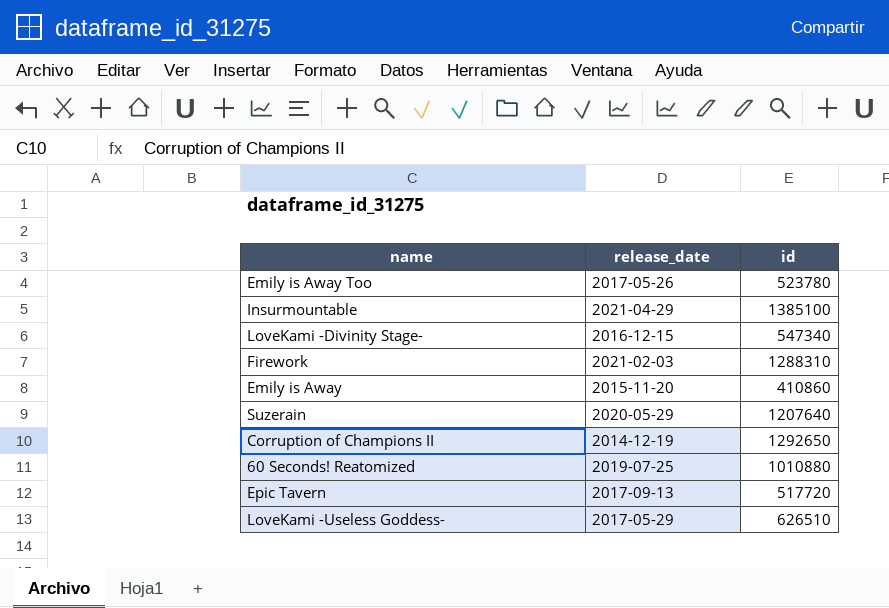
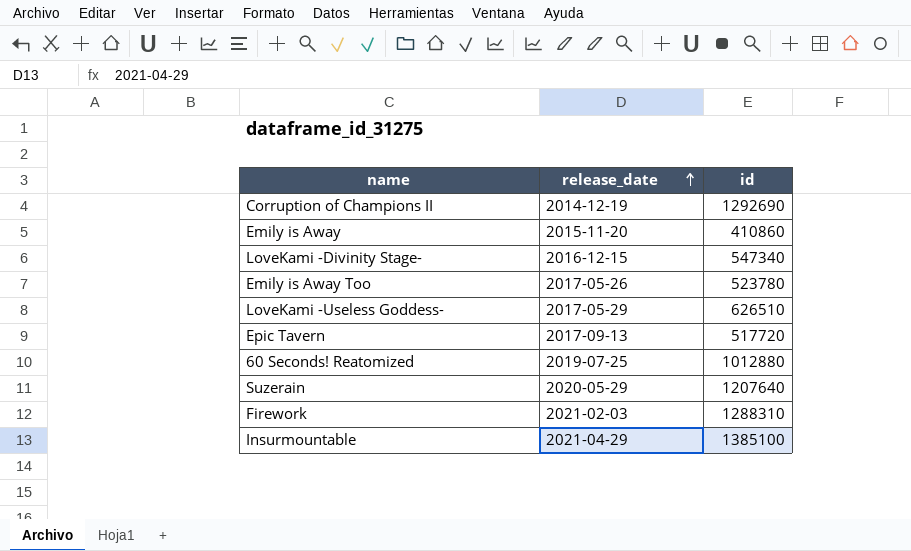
row order: none -> release_date ascending
Corruption of Champions II | id: 1292650 -> 1292690
60 Seconds! Reatomized | id: 1010880 -> 1012880

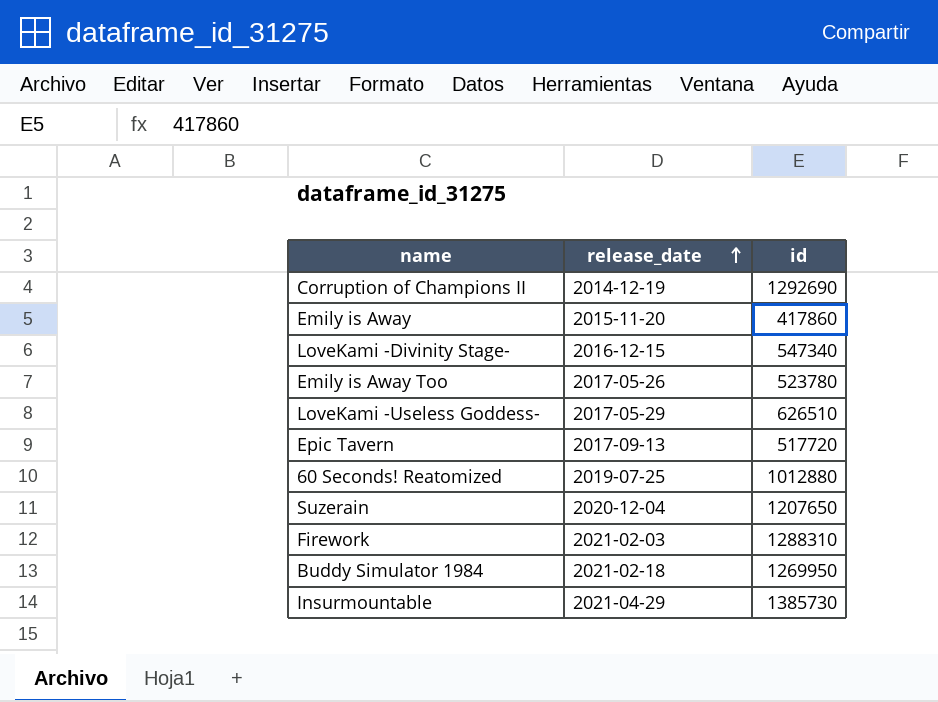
Emily is Away | id: 410860 -> 417860
Suzerain | release_date: 2020-05-29 -> 2020-12-04
Suzerain | id: 1207640 -> 1207650
row Buddy Simulator 1984: none -> 2021-02-18 | 1269950
Insurmountable | id: 1385100 -> 1385730

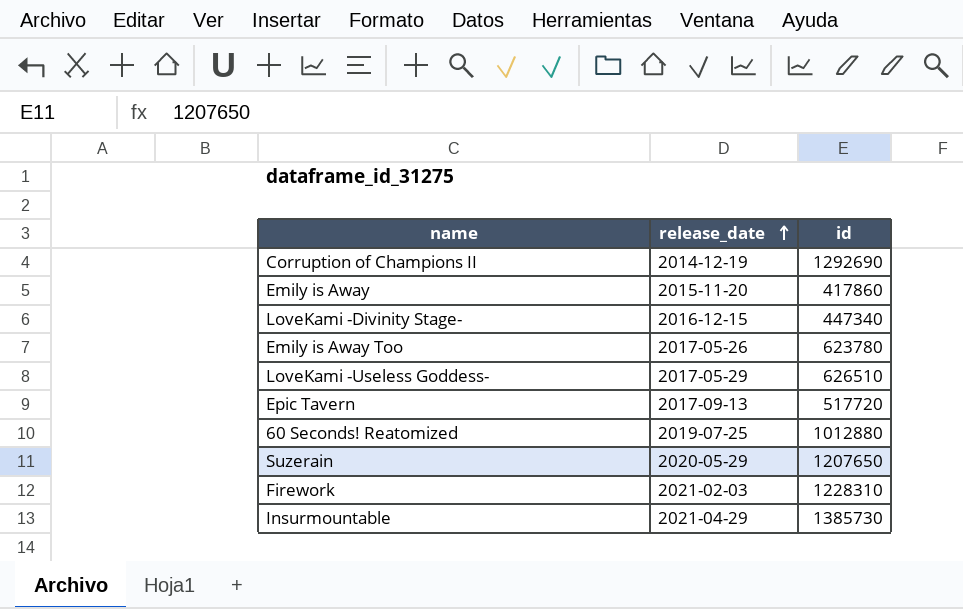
row Buddy Simulator 1984: 2021-02-18 | 1269950 -> none
LoveKami -Divinity Stage- | id: 547340 -> 447340
Emily is Away Too | id: 523780 -> 623780
Suzerain | release_date: 2020-12-04 -> 2020-05-29
Firework | id: 1288310 -> 1228310

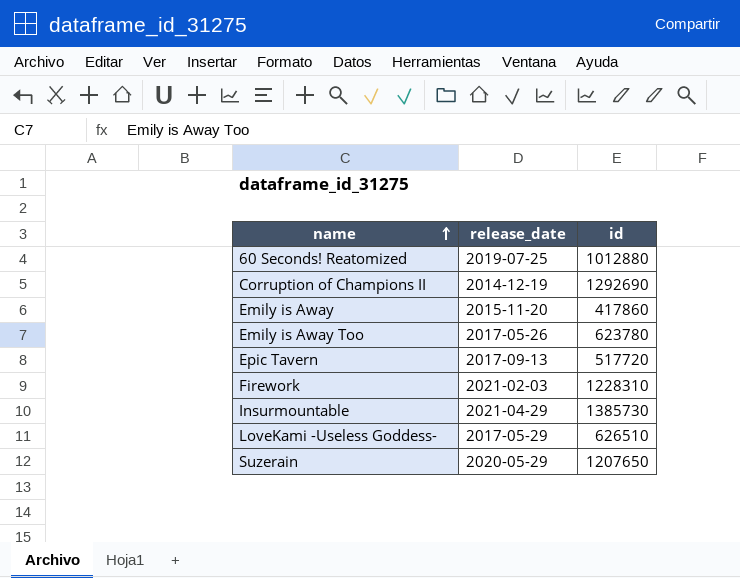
row order: release_date ascending -> name ascending
row LoveKami -Divinity Stage-: 2016-12-15 | 447340 -> none

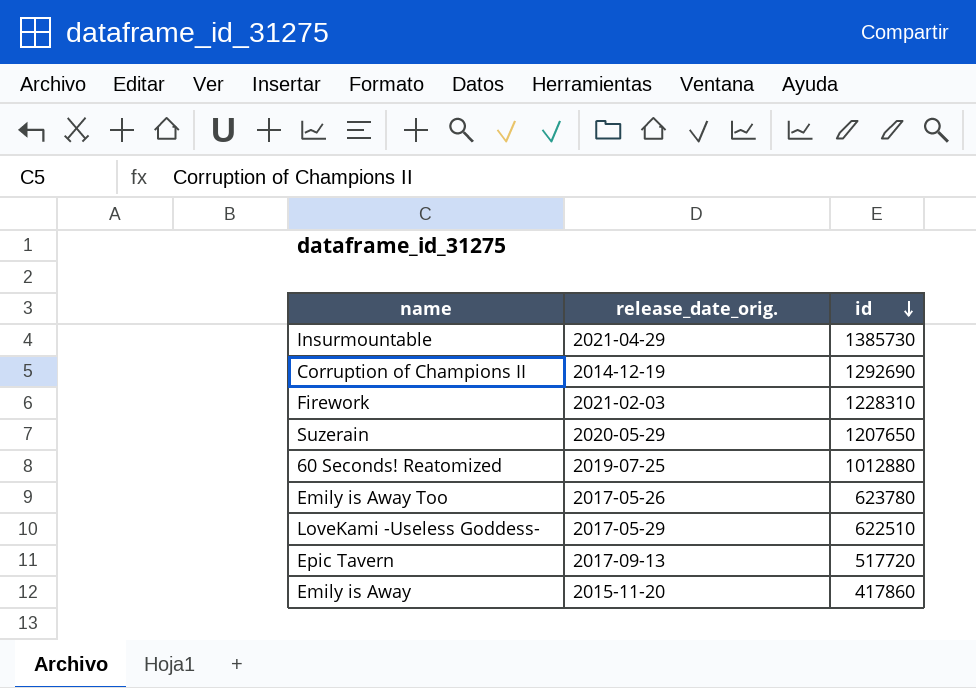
row order: name ascending -> id descending
column name: release_date -> release_date_orig.
LoveKami -Useless Goddess- | id: 626510 -> 622510

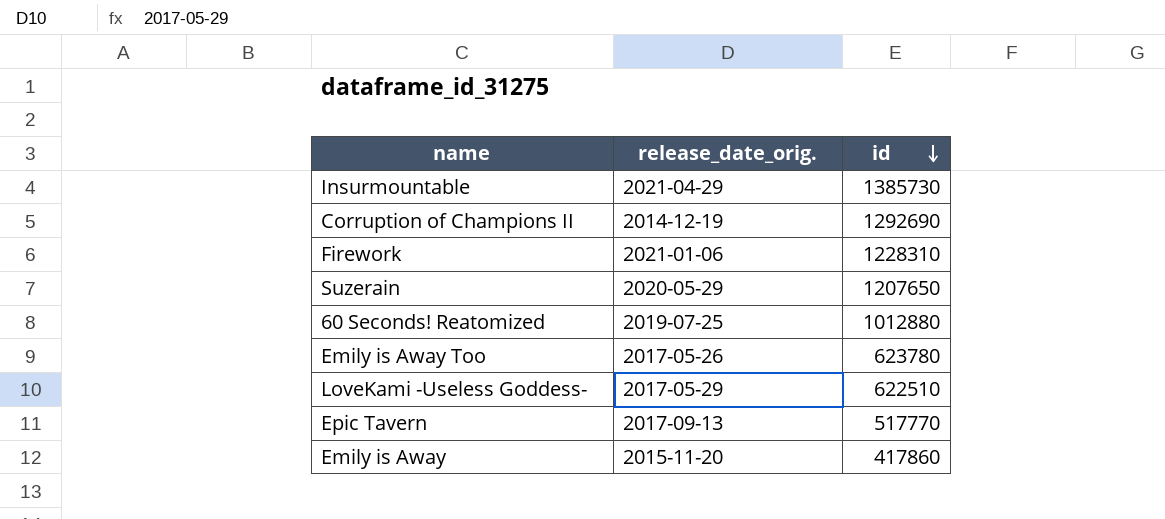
Firework | release_date_orig.: 2021-02-03 -> 2021-01-06
Epic Tavern | id: 517720 -> 517770

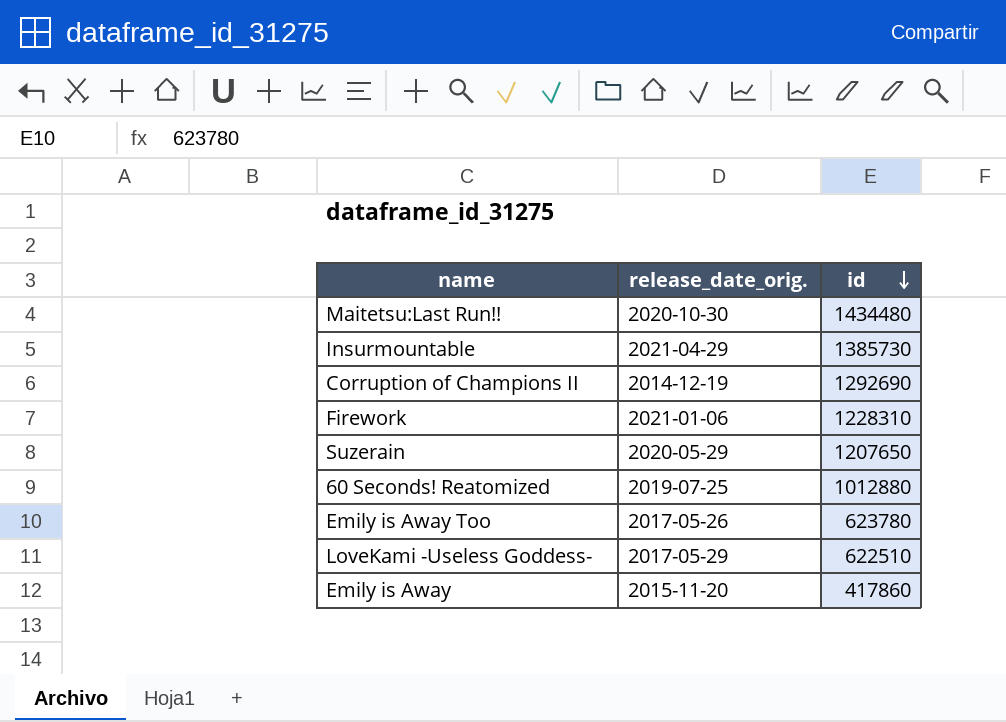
row Epic Tavern: 2017-09-13 | 517770 -> none
row Maitetsu:Last Run!!: none -> 2020-10-30 | 1434480

